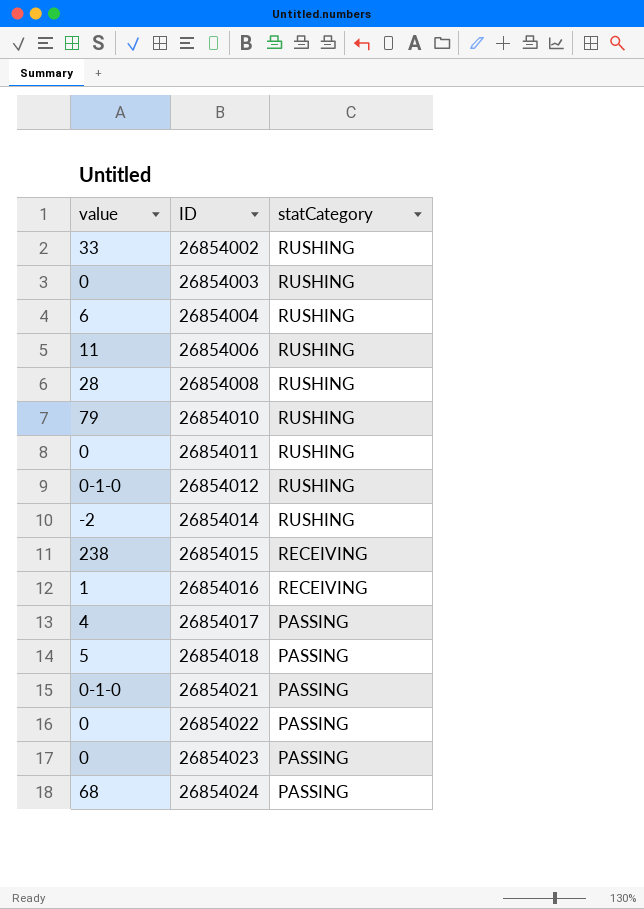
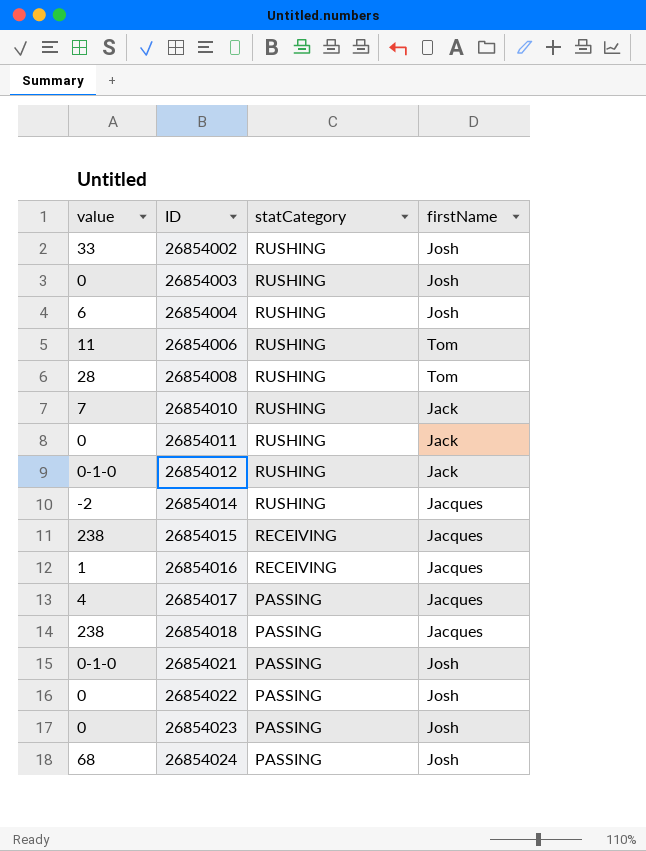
column firstName | position: none -> 4
26854010 | value: 79 -> 7
26854018 | value: 5 -> 238

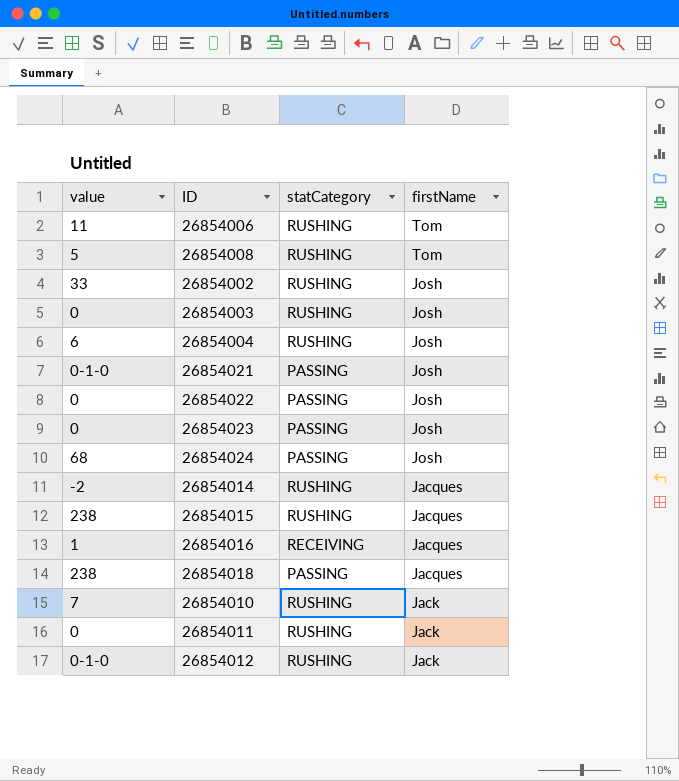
row order: ID ascending -> firstName descending
row 26854017: 4 | PASSING | Jacques -> none
26854008 | value: 28 -> 5
26854015 | statCategory: RECEIVING -> RUSHING

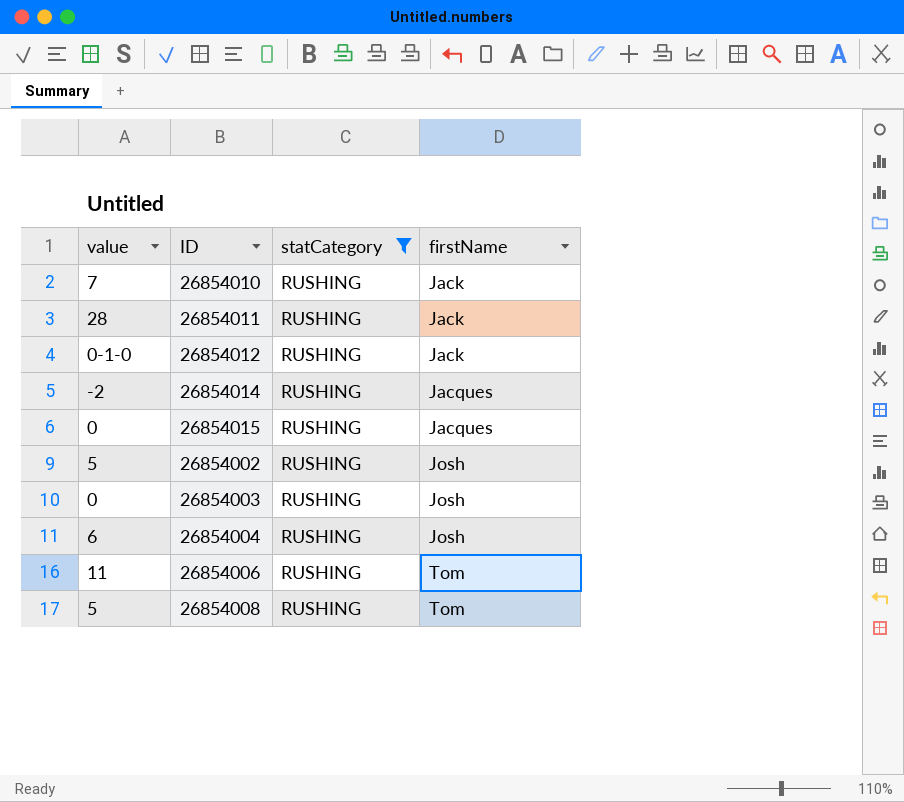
filter: none -> statCategory = RUSHING
row order: firstName descending -> firstName ascending
26854011 | value: 0 -> 28
26854015 | value: 238 -> 0
26854002 | value: 33 -> 5

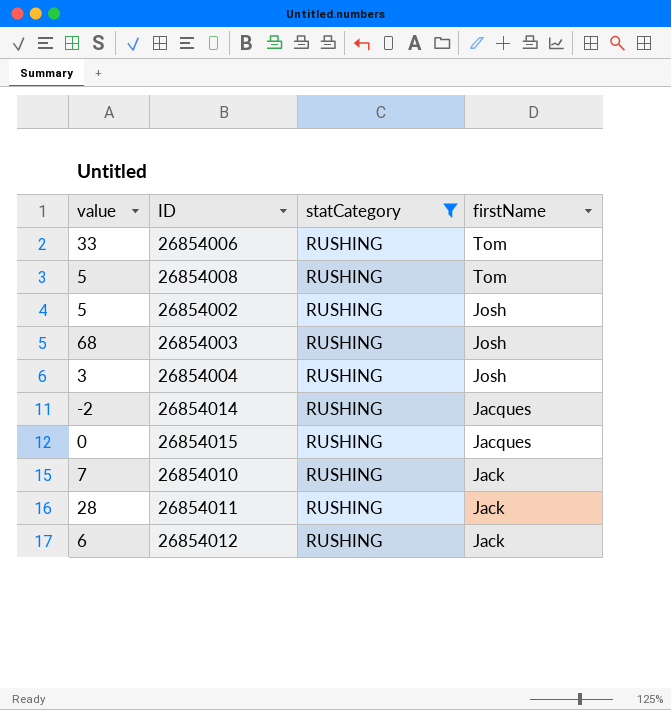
row order: firstName ascending -> firstName descending
26854006 | value: 11 -> 33
26854003 | value: 0 -> 68
26854004 | value: 6 -> 3
26854012 | value: 0-1-0 -> 6

